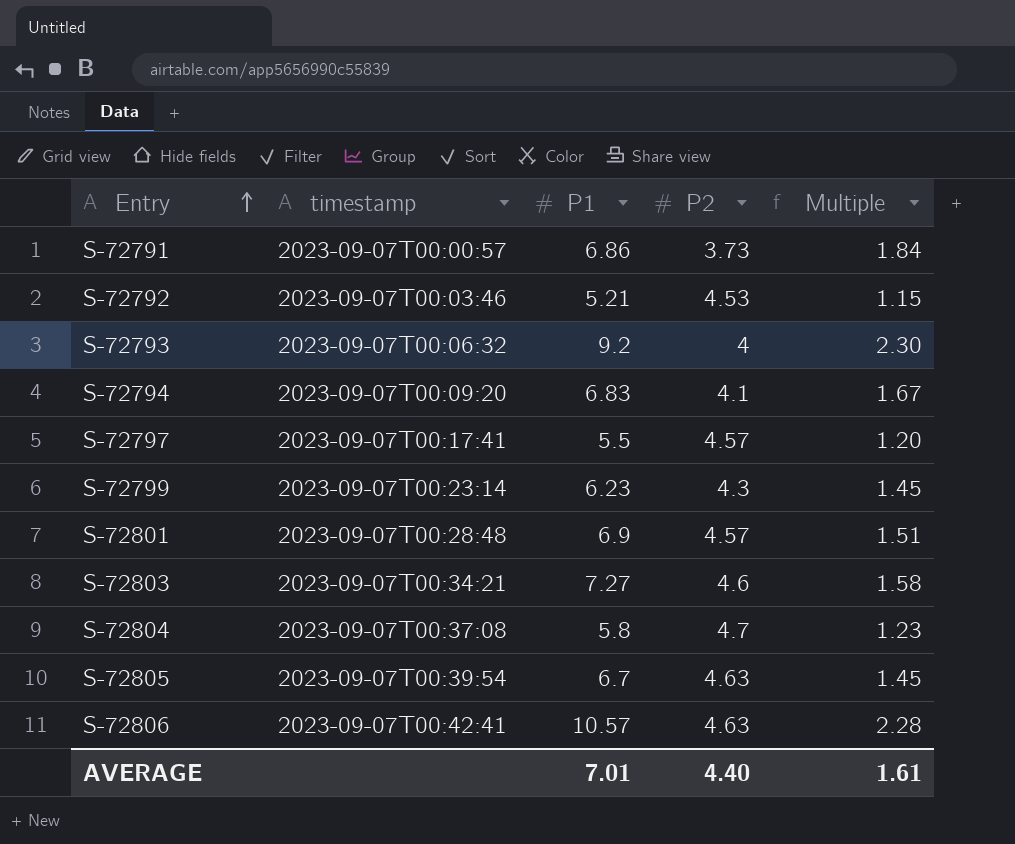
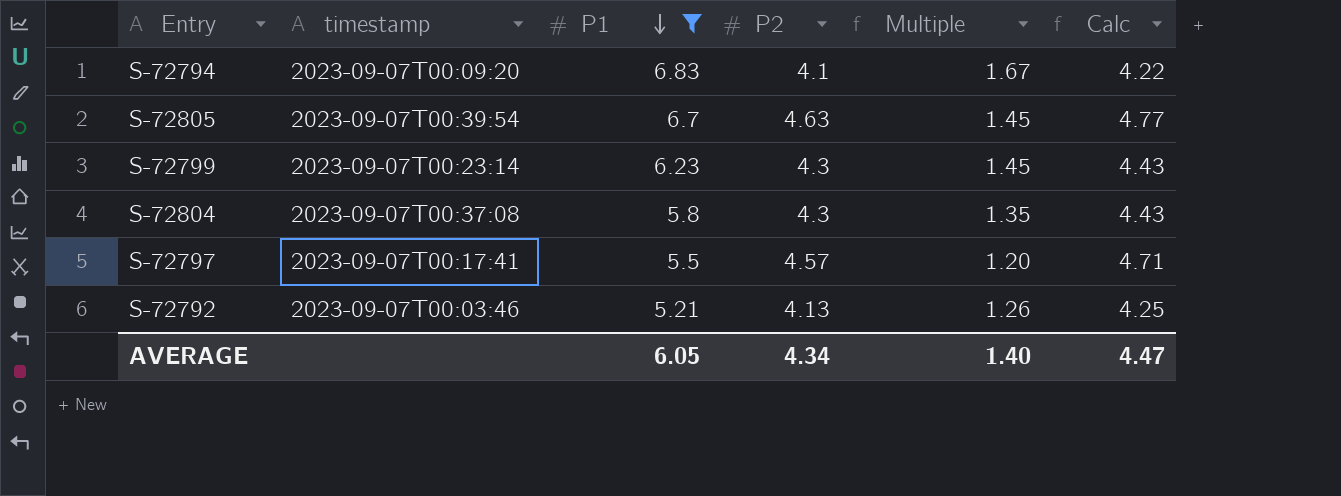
filter: none -> P1 <= 6.83
row order: Entry ascending -> P1 descending
column Calc | formula: none -> [P2] * 1.03
S-72804 | P2: 4.7 -> 4.3
S-72804 | Multiple: 1.23 -> 1.35
S-72792 | P2: 4.53 -> 4.13
S-72792 | Multiple: 1.15 -> 1.26
AVERAGE | P1: 7.01 -> 6.05
AVERAGE | P2: 4.40 -> 4.34
AVERAGE | Multiple: 1.61 -> 1.40

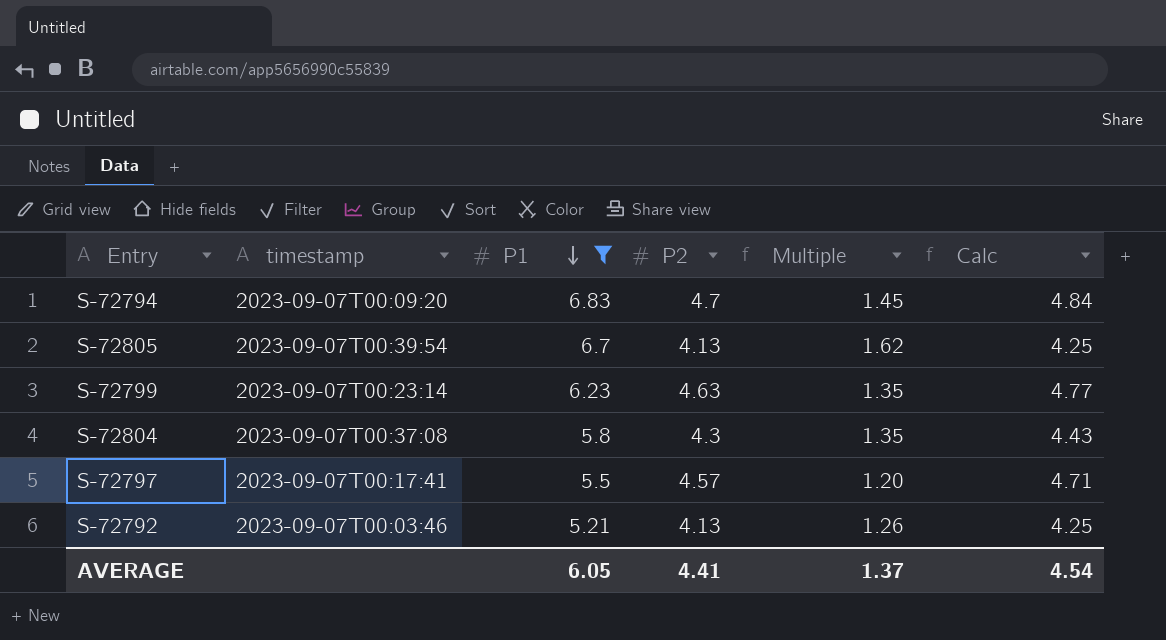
S-72794 | P2: 4.1 -> 4.7
S-72794 | Multiple: 1.67 -> 1.45
S-72794 | Calc: 4.22 -> 4.84
S-72805 | P2: 4.63 -> 4.13
S-72805 | Multiple: 1.45 -> 1.62
S-72805 | Calc: 4.77 -> 4.25
S-72799 | P2: 4.3 -> 4.63
S-72799 | Multiple: 1.45 -> 1.35
S-72799 | Calc: 4.43 -> 4.77
AVERAGE | P2: 4.34 -> 4.41
AVERAGE | Multiple: 1.40 -> 1.37
AVERAGE | Calc: 4.47 -> 4.54

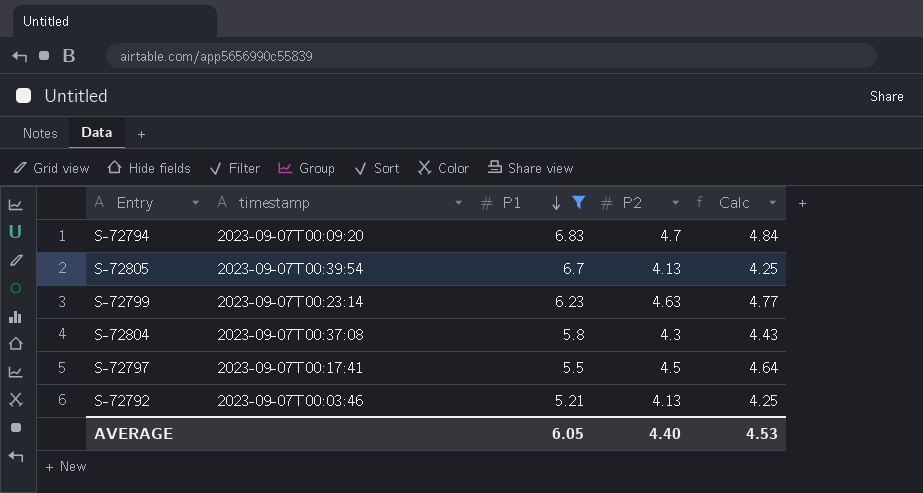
column Multiple | formula: [P1] / [P2] -> none
S-72797 | P2: 4.57 -> 4.5
S-72797 | Calc: 4.71 -> 4.64
AVERAGE | P2: 4.41 -> 4.40
AVERAGE | Calc: 4.54 -> 4.53

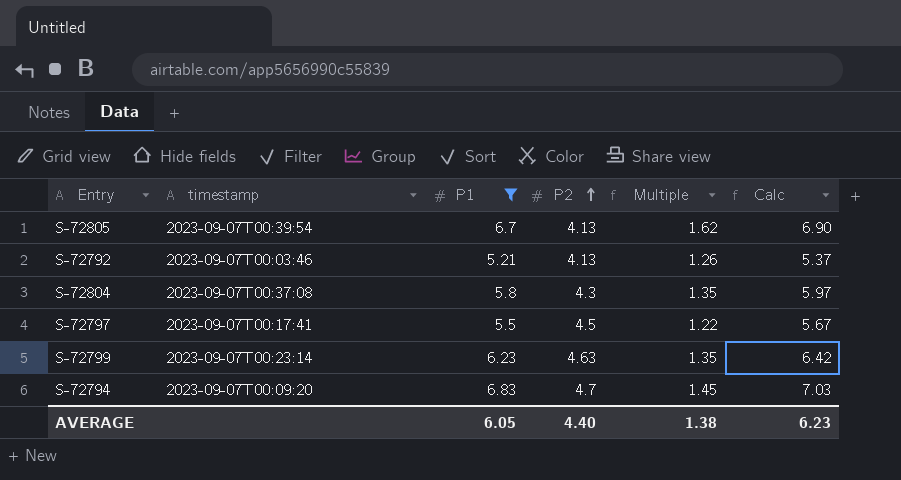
row order: P1 descending -> P2 ascending
column Multiple | formula: none -> [P1] / [P2]
column Calc | formula: [P2] * 1.03 -> [P1] * 1.03
AVERAGE | Calc: 4.53 -> 6.23

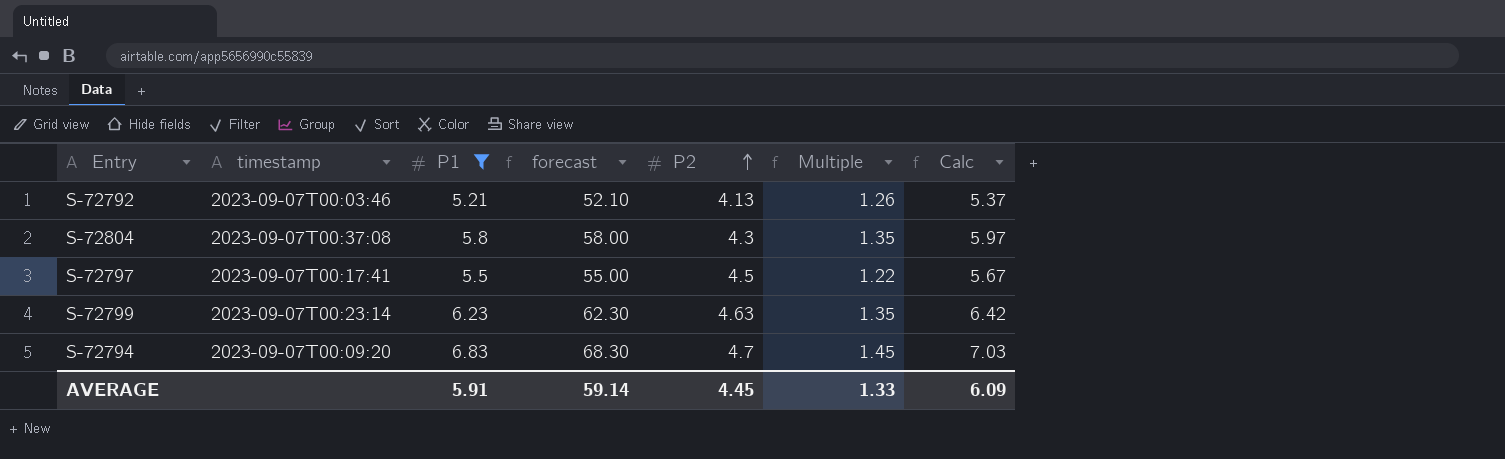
column forecast | formula: none -> [P1] * 10
row S-72805: 2023-09-07T00:39:54 | 6.7 | 4.13 | 1.62 | 6.90 -> none
AVERAGE | P1: 6.05 -> 5.91
AVERAGE | P2: 4.40 -> 4.45
AVERAGE | Multiple: 1.38 -> 1.33
AVERAGE | Calc: 6.23 -> 6.09

